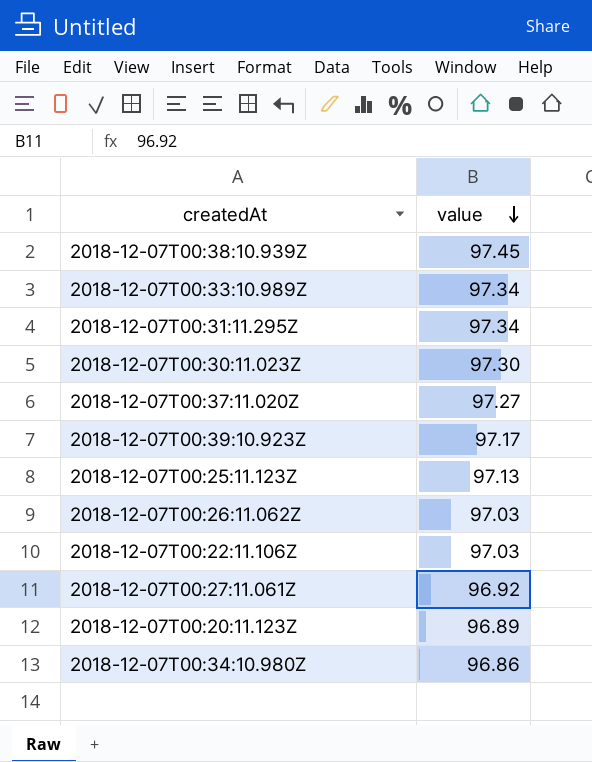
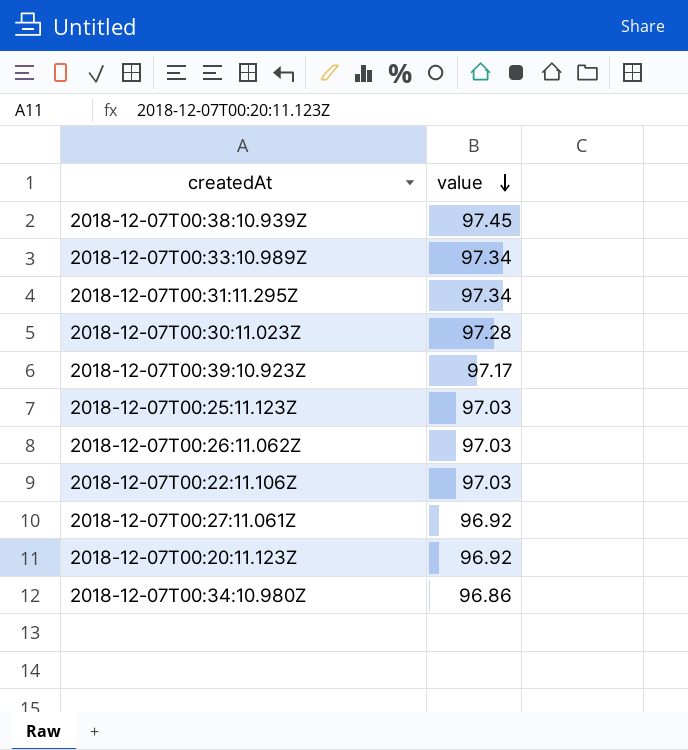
row 2018-12-07T00:37:11.020Z: 97.27 -> none
2018-12-07T00:30:11.023Z | value: 97.30 -> 97.28
2018-12-07T00:25:11.123Z | value: 97.13 -> 97.03
2018-12-07T00:20:11.123Z | value: 96.89 -> 96.92

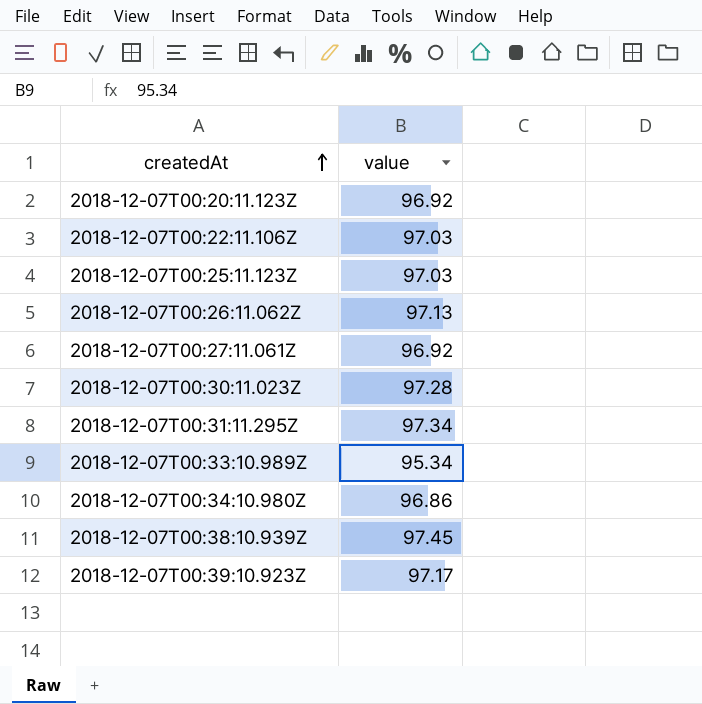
row order: value descending -> createdAt ascending
2018-12-07T00:26:11.062Z | value: 97.03 -> 97.13
2018-12-07T00:33:10.989Z | value: 97.34 -> 95.34

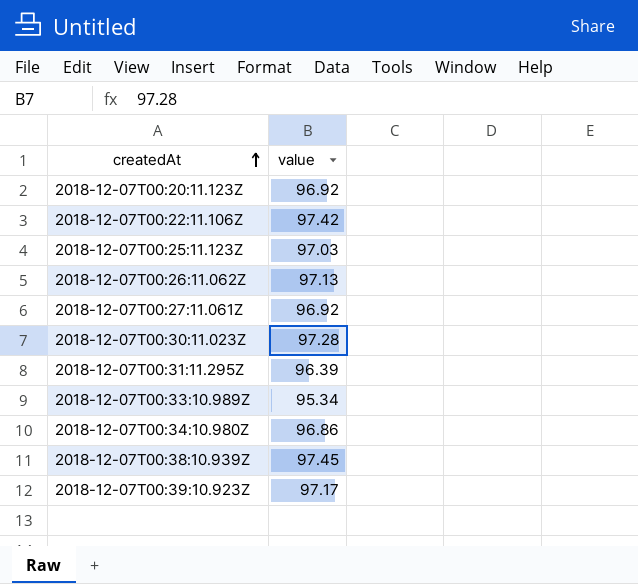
2018-12-07T00:22:11.106Z | value: 97.03 -> 97.42
2018-12-07T00:31:11.295Z | value: 97.34 -> 96.39

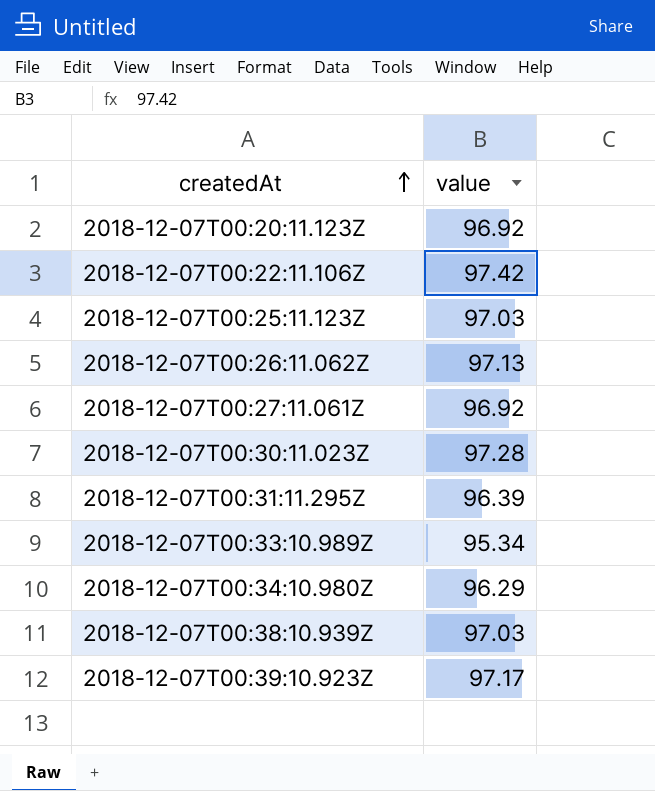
2018-12-07T00:34:10.980Z | value: 96.86 -> 96.29
2018-12-07T00:38:10.939Z | value: 97.45 -> 97.03

